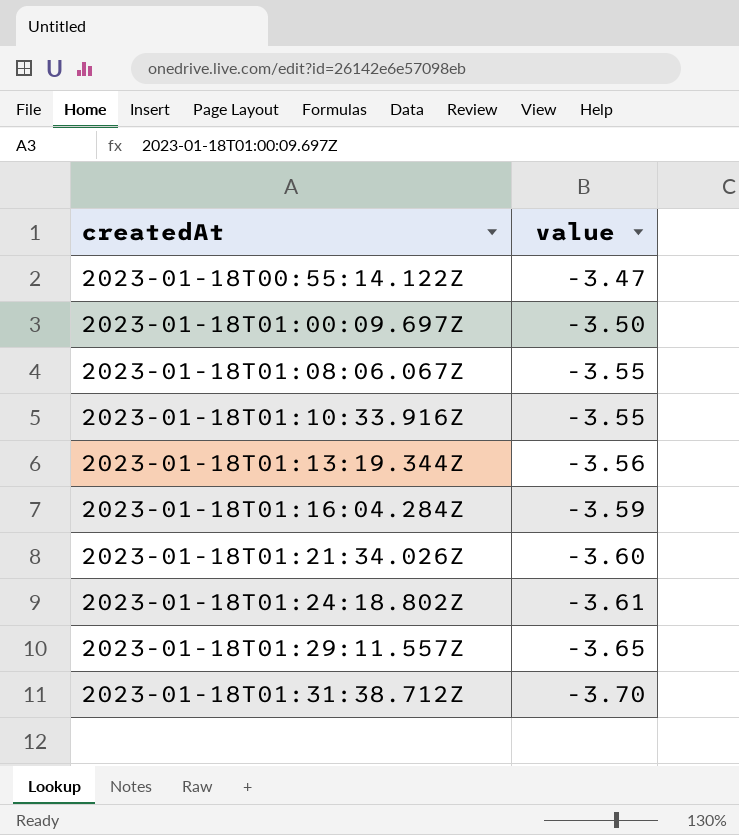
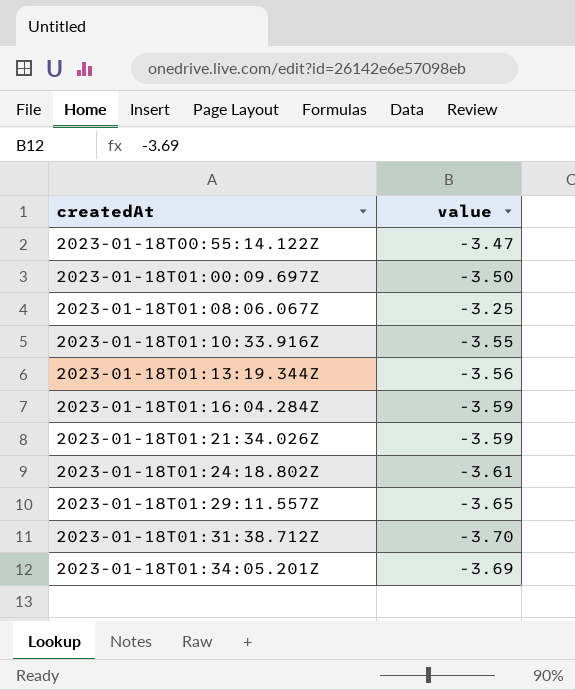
2023-01-18T01:08:06.067Z | value: -3.55 -> -3.25
2023-01-18T01:21:34.026Z | value: -3.60 -> -3.59
row 2023-01-18T01:34:05.201Z: none -> -3.69

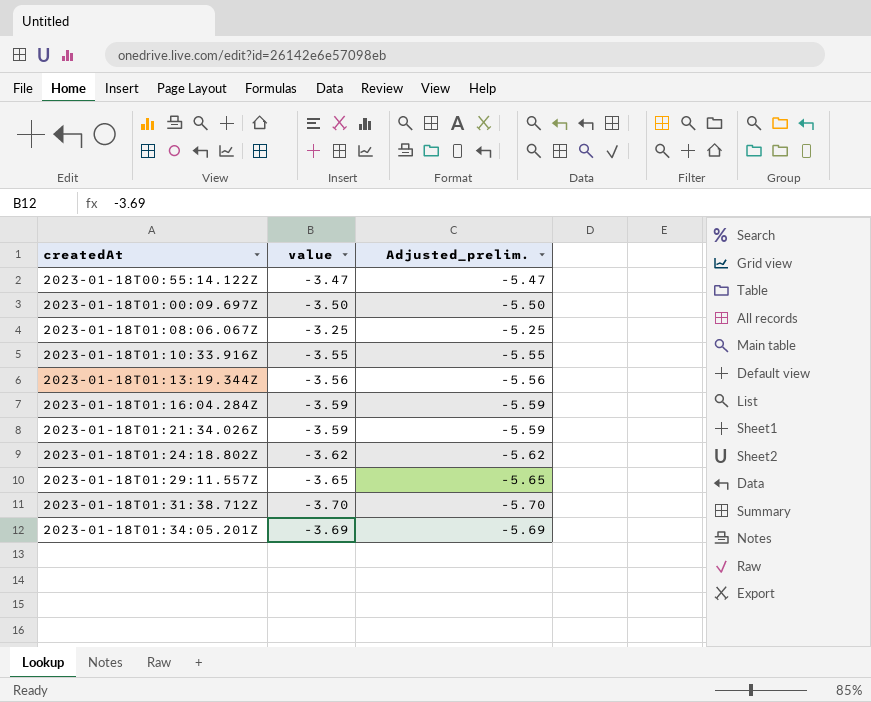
column Adjusted_prelim. | formula: none -> [value] - 2
2023-01-18T01:24:18.802Z | value: -3.61 -> -3.62

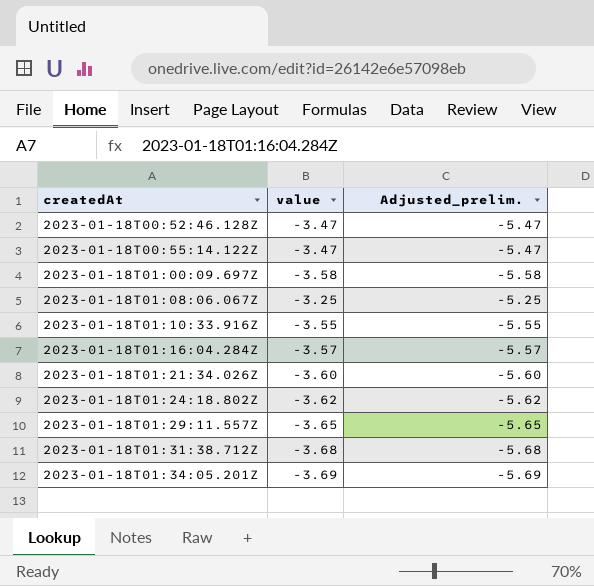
row 2023-01-18T01:13:19.344Z: -3.56 | -5.56 -> none
row 2023-01-18T00:52:46.128Z: none -> -3.47 | -5.47
2023-01-18T01:00:09.697Z | value: -3.50 -> -3.58
2023-01-18T01:00:09.697Z | Adjusted_prelim.: -5.50 -> -5.58
2023-01-18T01:16:04.284Z | value: -3.59 -> -3.57
2023-01-18T01:16:04.284Z | Adjusted_prelim.: -5.59 -> -5.57
2023-01-18T01:21:34.026Z | value: -3.59 -> -3.60
2023-01-18T01:21:34.026Z | Adjusted_prelim.: -5.59 -> -5.60
2023-01-18T01:31:38.712Z | value: -3.70 -> -3.68
2023-01-18T01:31:38.712Z | Adjusted_prelim.: -5.70 -> -5.68

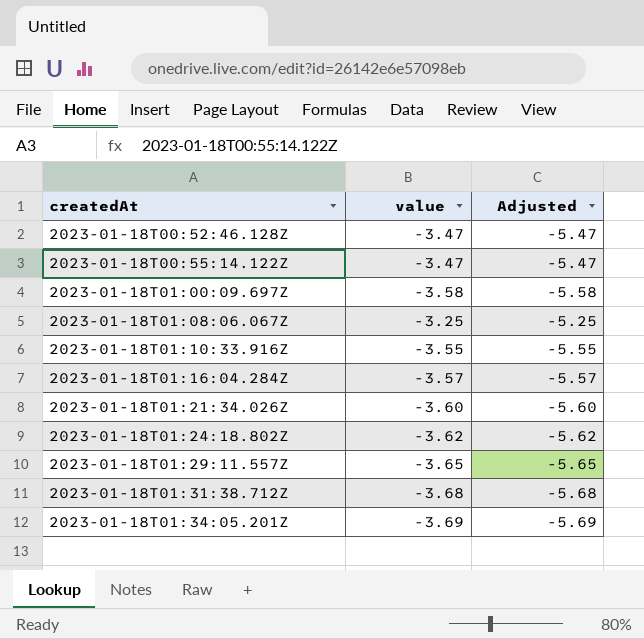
column name: Adjusted_prelim. -> Adjusted

